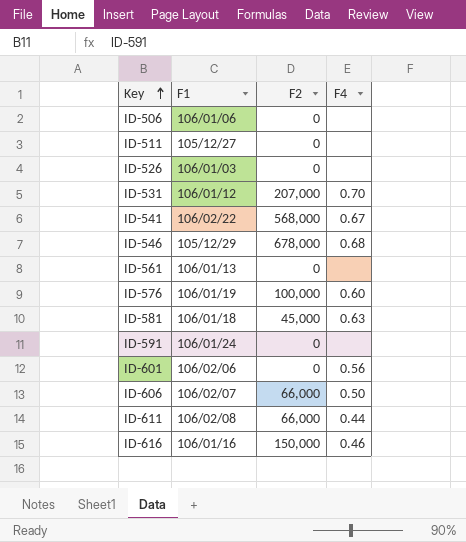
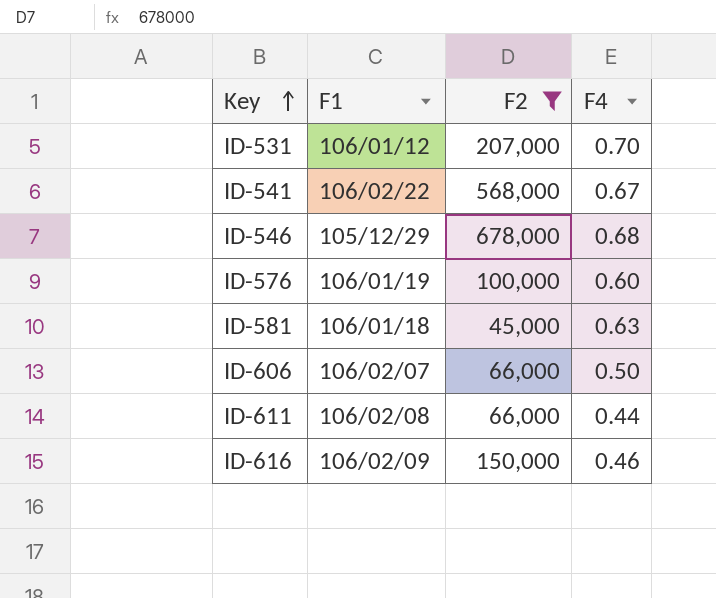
filter: none -> F2 != 0
ID-616 | F1: 106/01/16 -> 106/02/09

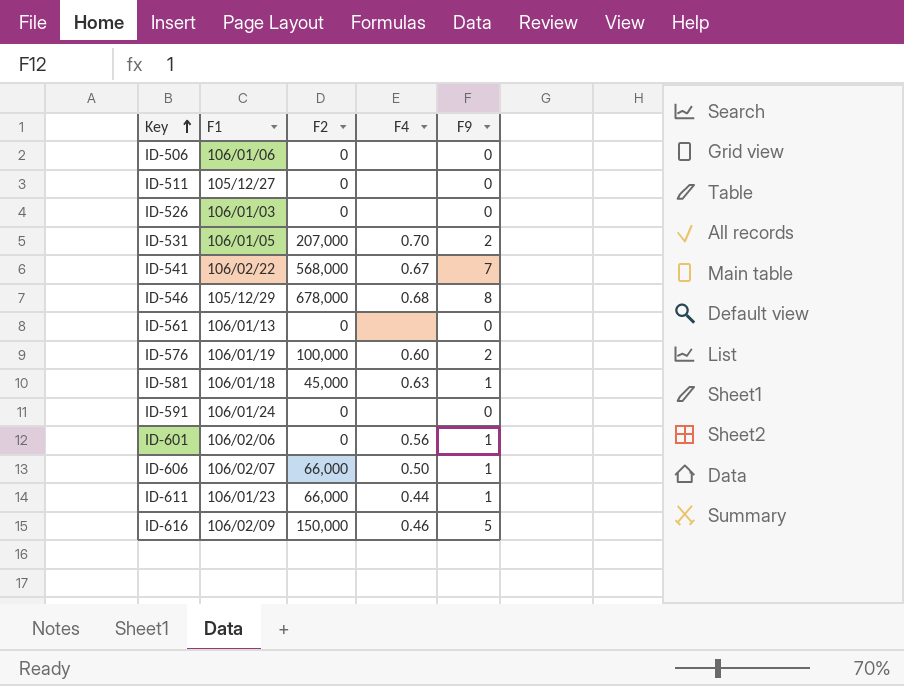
filter: F2 != 0 -> none
column F9 | position: none -> 5
ID-531 | F1: 106/01/12 -> 106/01/05
ID-611 | F1: 106/02/08 -> 106/01/23

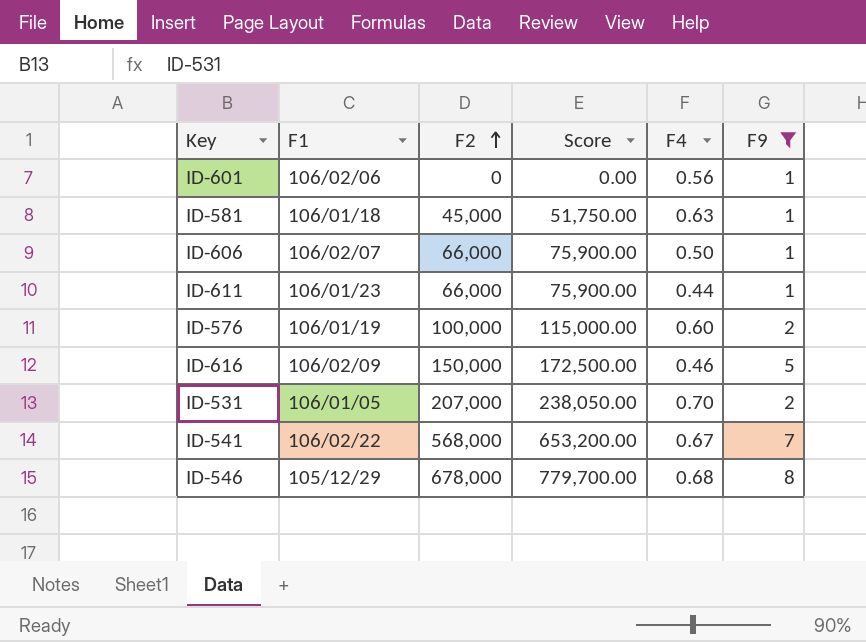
filter: none -> F9 != 0
row order: Key ascending -> F2 ascending
column Score | formula: none -> [F2] * 1.15

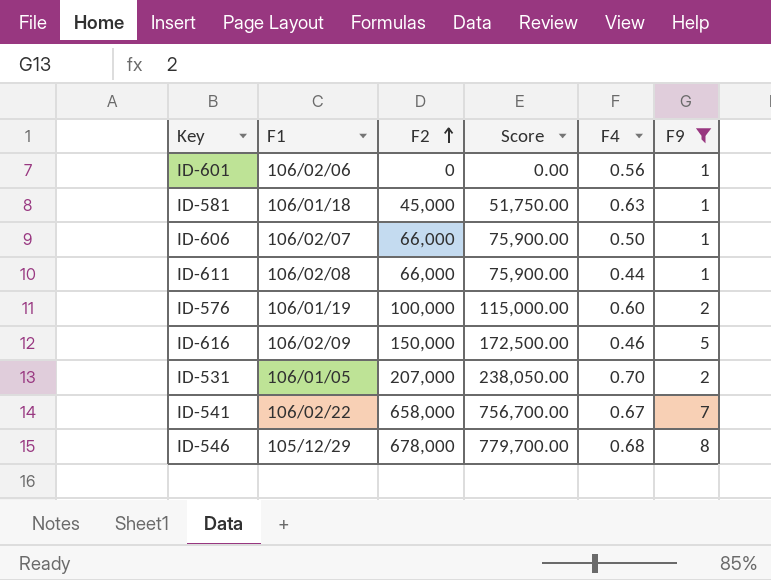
ID-611 | F1: 106/01/23 -> 106/02/08
ID-541 | F2: 568,000 -> 658,000
ID-541 | Score: 653,200.00 -> 756,700.00

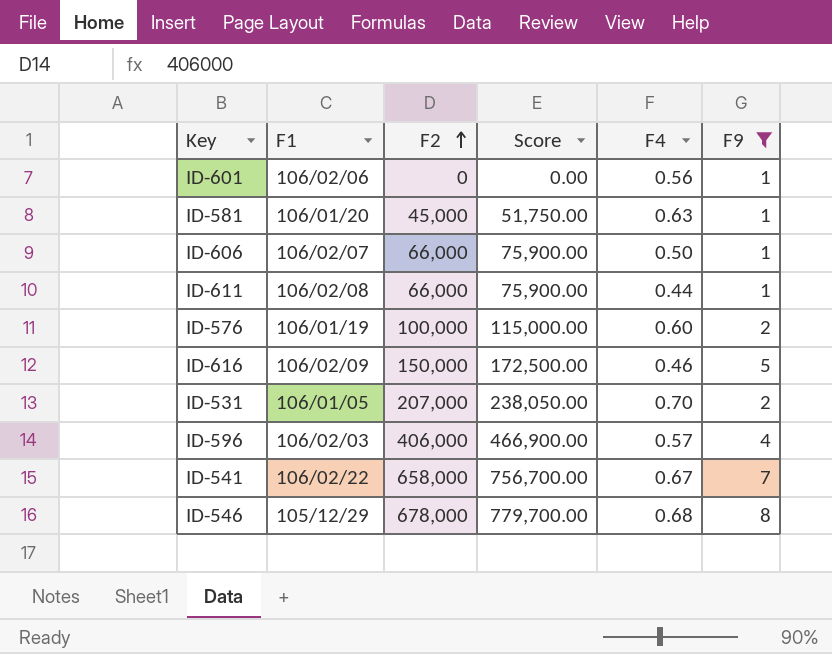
ID-581 | F1: 106/01/18 -> 106/01/20
row ID-596: none -> 106/02/03 | 406,000 | 466,900.00 | 0.57 | 4

